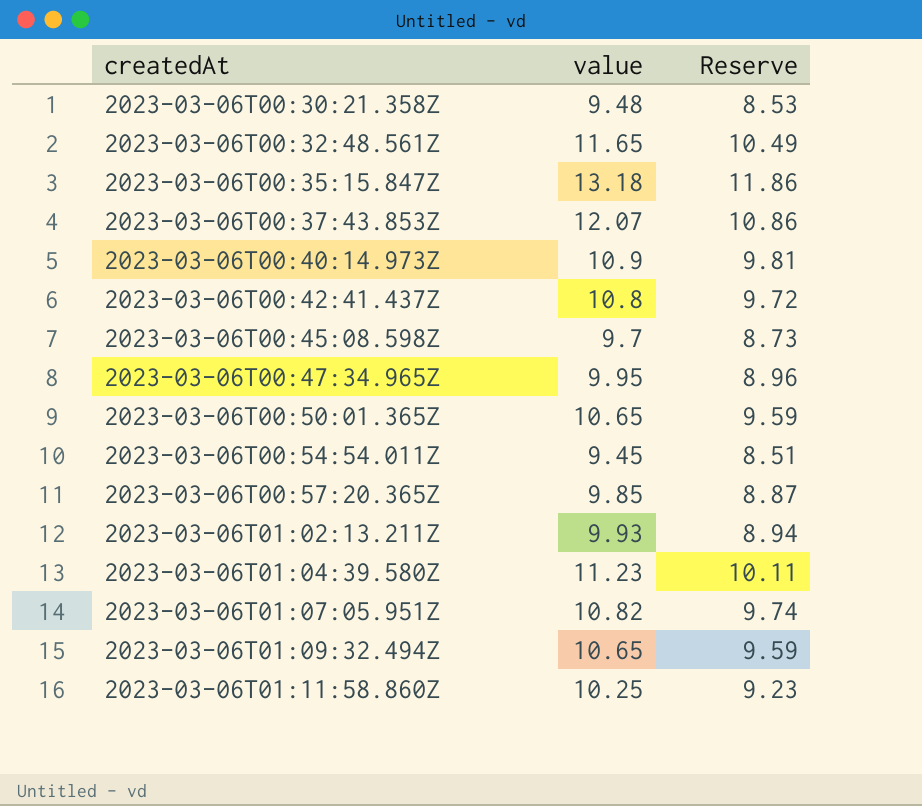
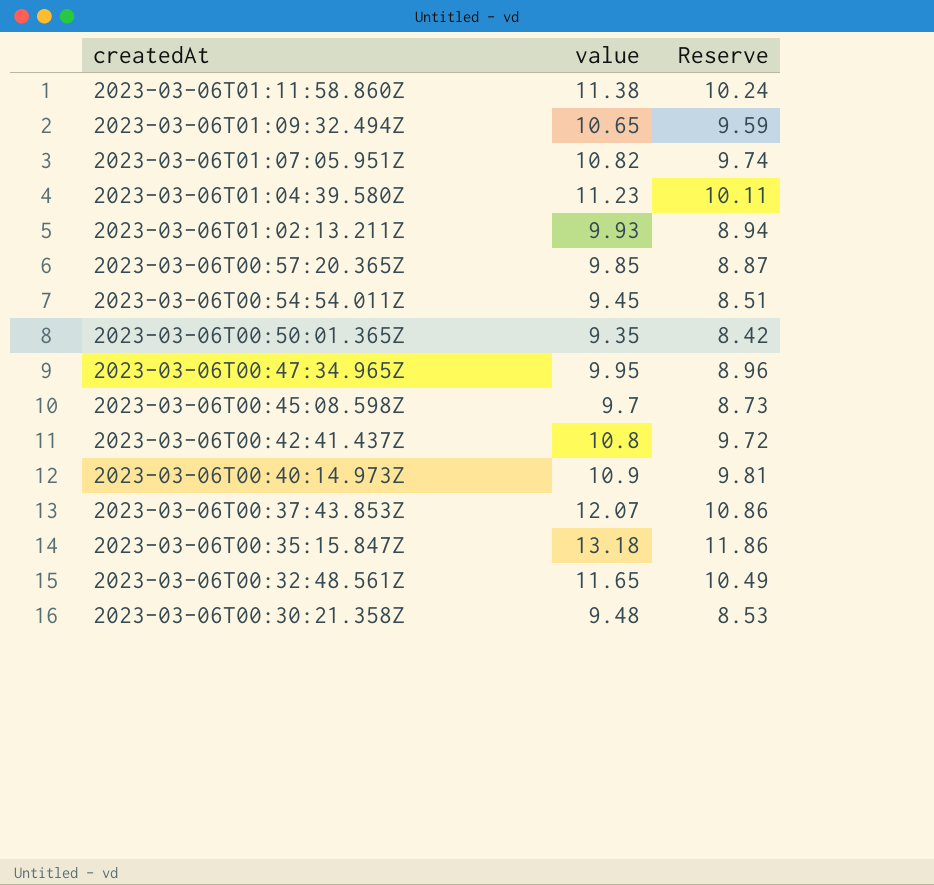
row order: createdAt ascending -> createdAt descending
2023-03-06T01:11:58.860Z | value: 10.25 -> 11.38
2023-03-06T01:11:58.860Z | Reserve: 9.23 -> 10.24
2023-03-06T00:50:01.365Z | value: 10.65 -> 9.35
2023-03-06T00:50:01.365Z | Reserve: 9.59 -> 8.42

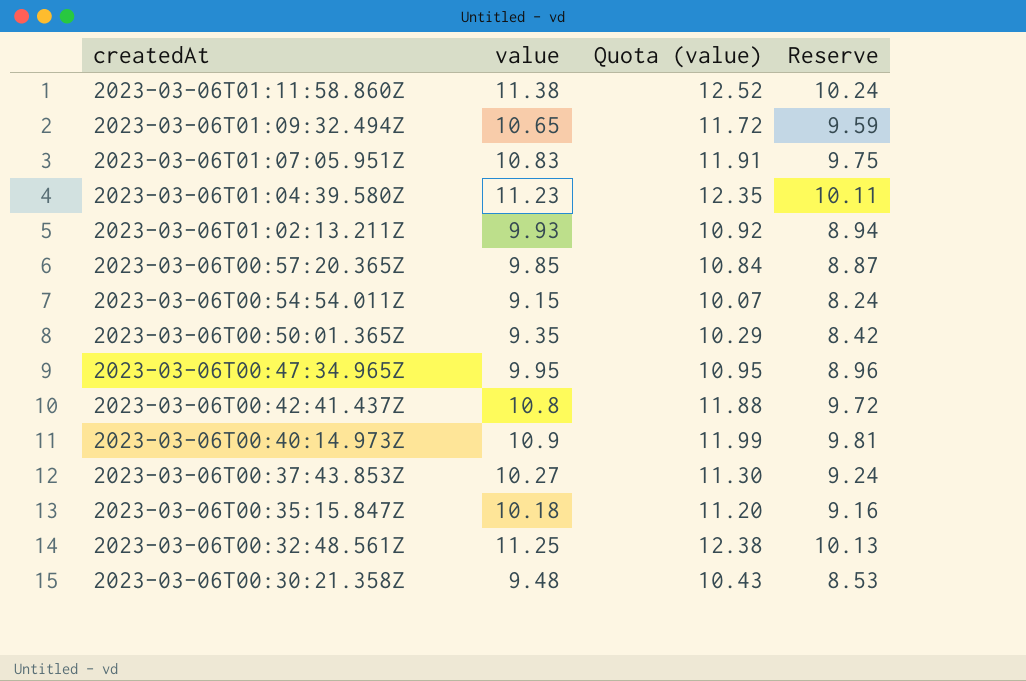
column Quota (value) | formula: none -> [value] * 1.1
row 2023-03-06T00:45:08.598Z: 9.7 | 8.73 -> none
2023-03-06T01:07:05.951Z | value: 10.82 -> 10.83
2023-03-06T01:07:05.951Z | Reserve: 9.74 -> 9.75
2023-03-06T00:54:54.011Z | value: 9.45 -> 9.15
2023-03-06T00:54:54.011Z | Reserve: 8.51 -> 8.24
2023-03-06T00:37:43.853Z | value: 12.07 -> 10.27
2023-03-06T00:37:43.853Z | Reserve: 10.86 -> 9.24
2023-03-06T00:35:15.847Z | value: 13.18 -> 10.18
2023-03-06T00:35:15.847Z | Reserve: 11.86 -> 9.16
2023-03-06T00:32:48.561Z | value: 11.65 -> 11.25
2023-03-06T00:32:48.561Z | Reserve: 10.49 -> 10.13

